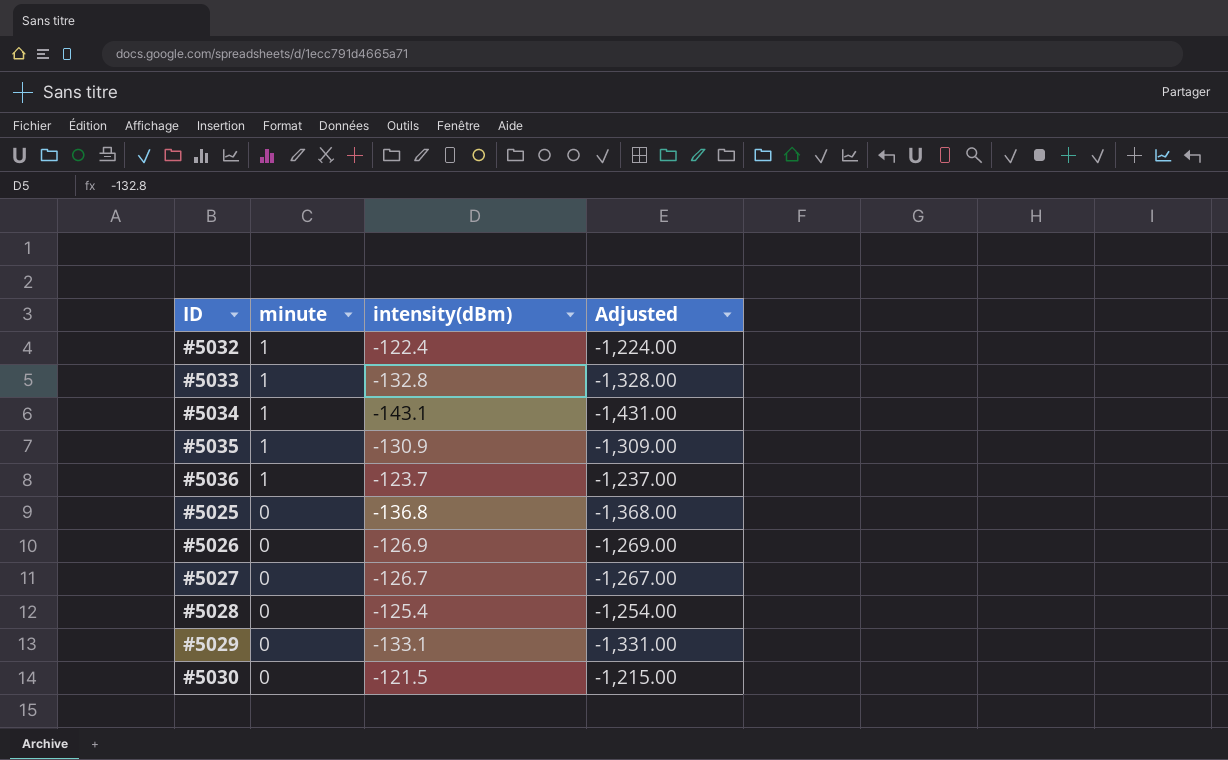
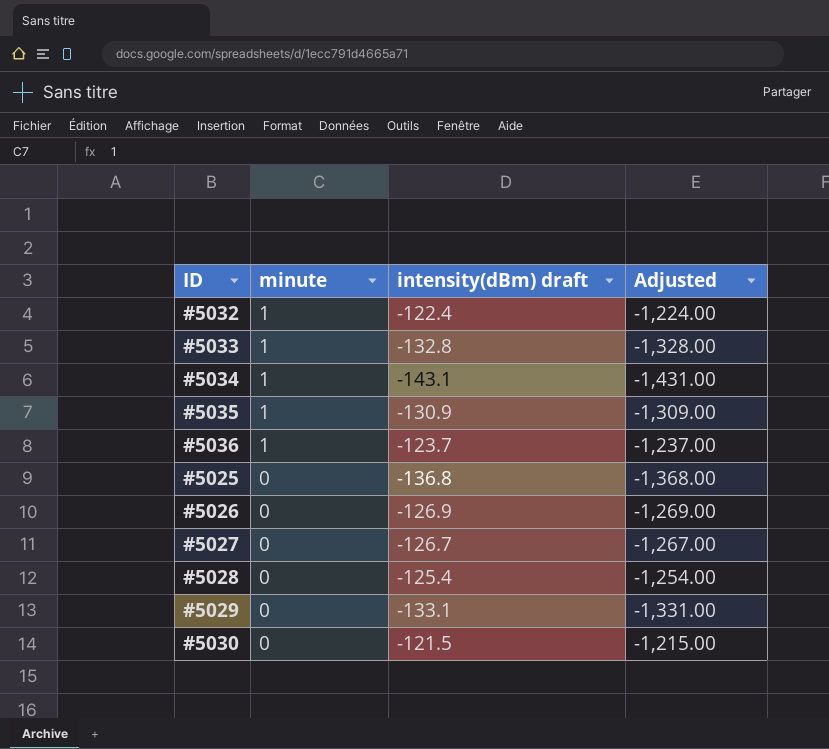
column name: intensity(dBm) -> intensity(dBm) draft

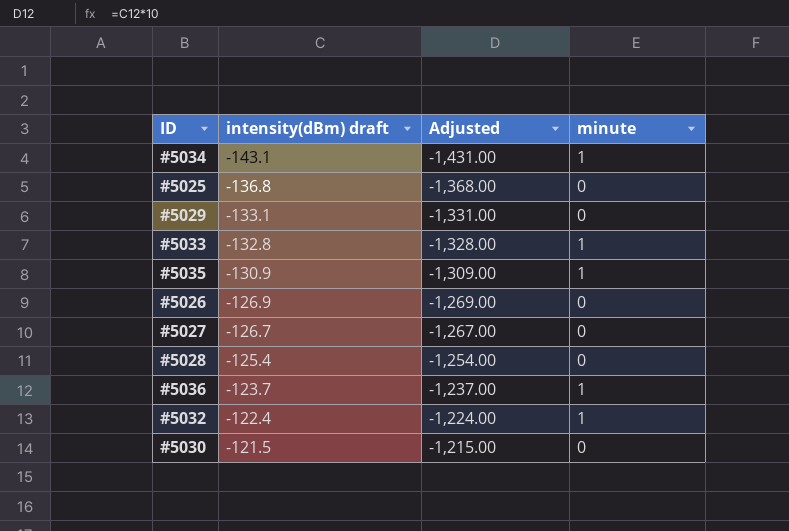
row order: minute descending -> intensity(dBm) draft ascending
column minute | position: 2 -> 4

